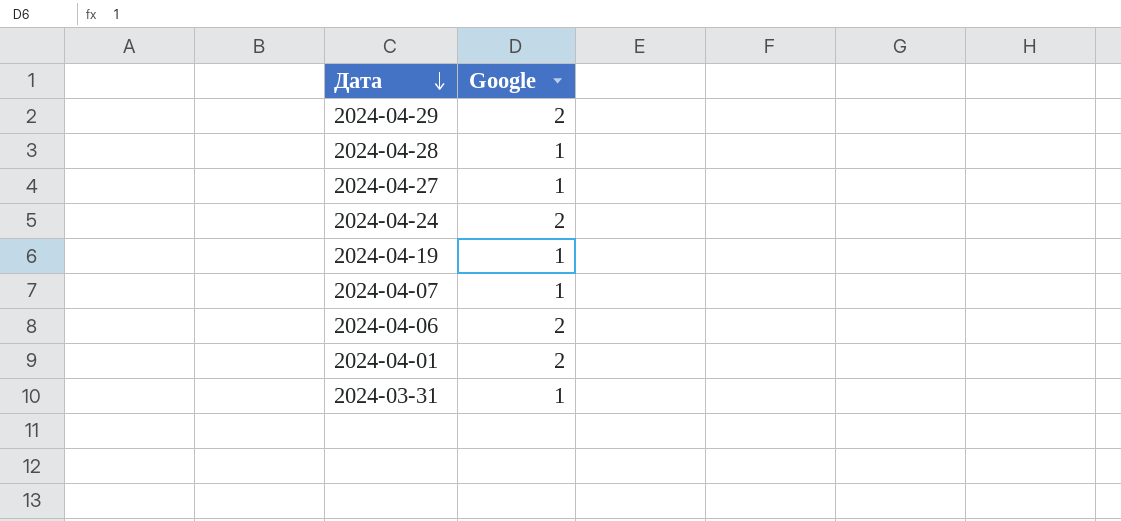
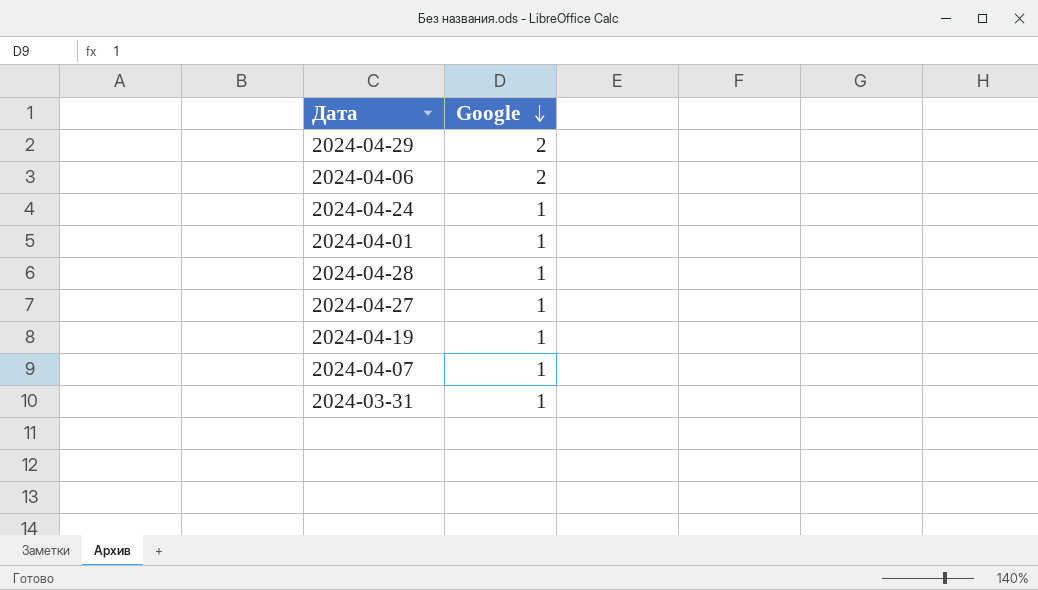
row order: Дата descending -> Google descending
2024-04-24 | Google: 2 -> 1
2024-04-01 | Google: 2 -> 1

